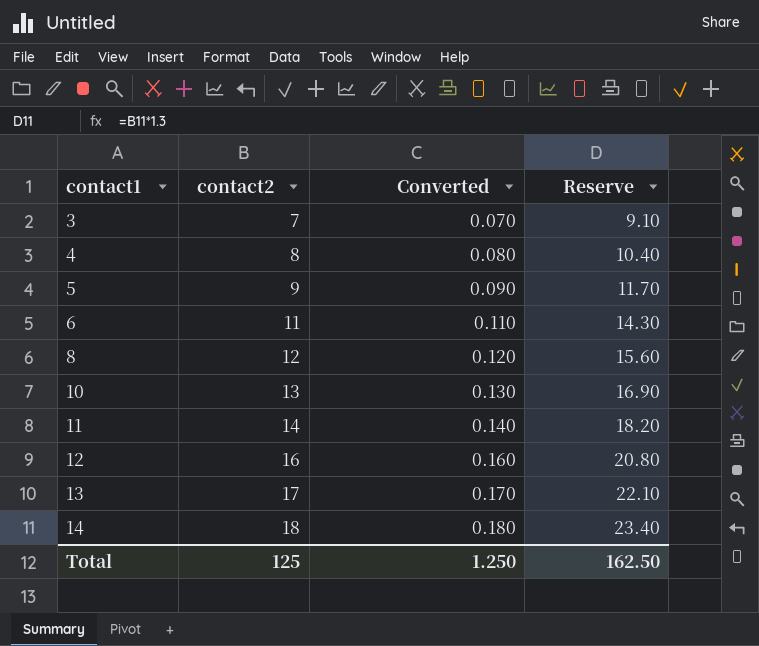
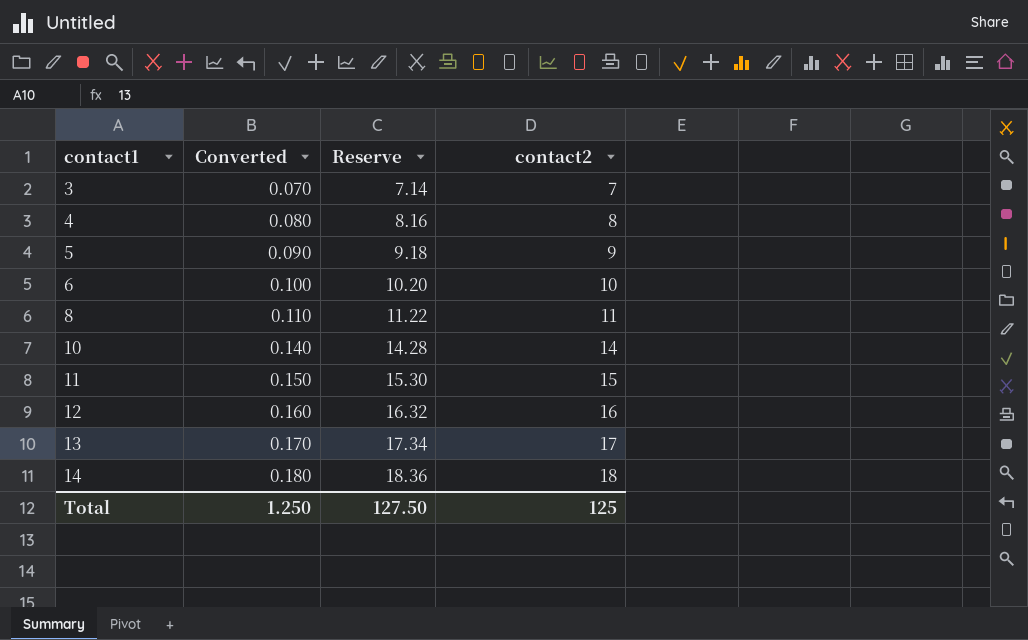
column Reserve | formula: [contact2] * 1.3 -> [contact2] * 1.02
column contact2 | position: 2 -> 4
6 | Converted: 0.110 -> 0.100
6 | contact2: 11 -> 10
8 | Converted: 0.120 -> 0.110
8 | contact2: 12 -> 11
10 | Converted: 0.130 -> 0.140
10 | contact2: 13 -> 14
11 | Converted: 0.140 -> 0.150
11 | contact2: 14 -> 15
Total | Reserve: 162.50 -> 127.50

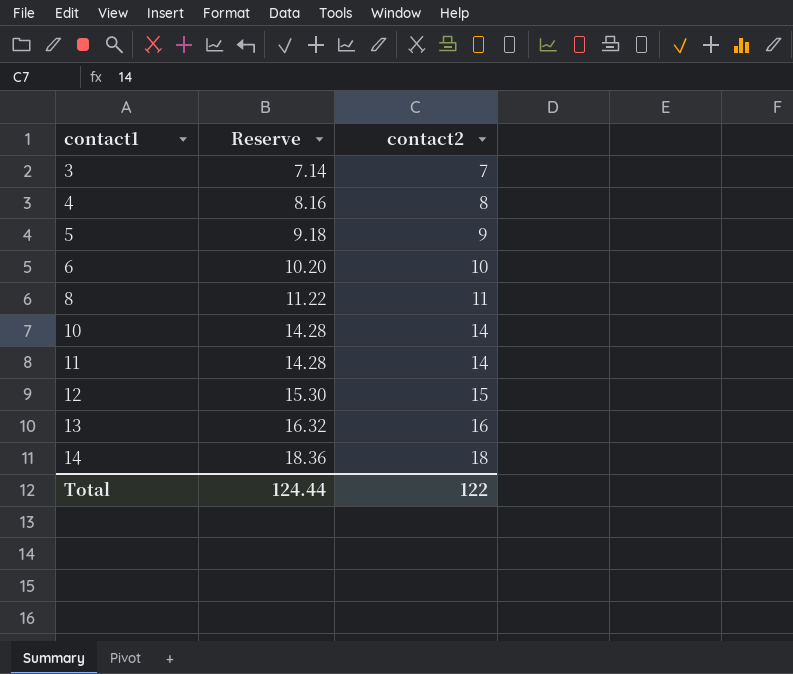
column Converted | formula: [contact2] * 0.01 -> none
11 | Reserve: 15.30 -> 14.28
11 | contact2: 15 -> 14
12 | Reserve: 16.32 -> 15.30
12 | contact2: 16 -> 15
13 | Reserve: 17.34 -> 16.32
13 | contact2: 17 -> 16
Total | Reserve: 127.50 -> 124.44
Total | contact2: 125 -> 122

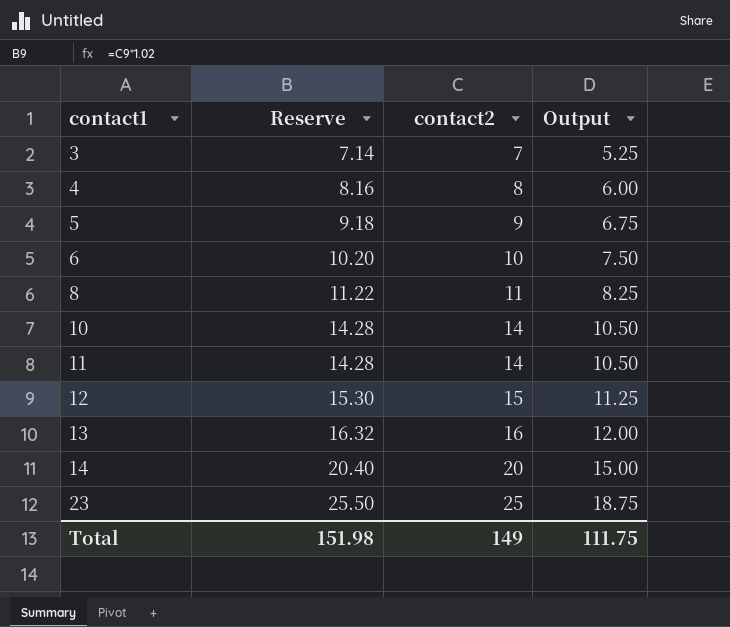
column Output | formula: none -> [contact2] * 0.75
14 | Reserve: 18.36 -> 20.40
14 | contact2: 18 -> 20
row 23: none -> 25.50 | 25 | 18.75
Total | Reserve: 124.44 -> 151.98
Total | contact2: 122 -> 149

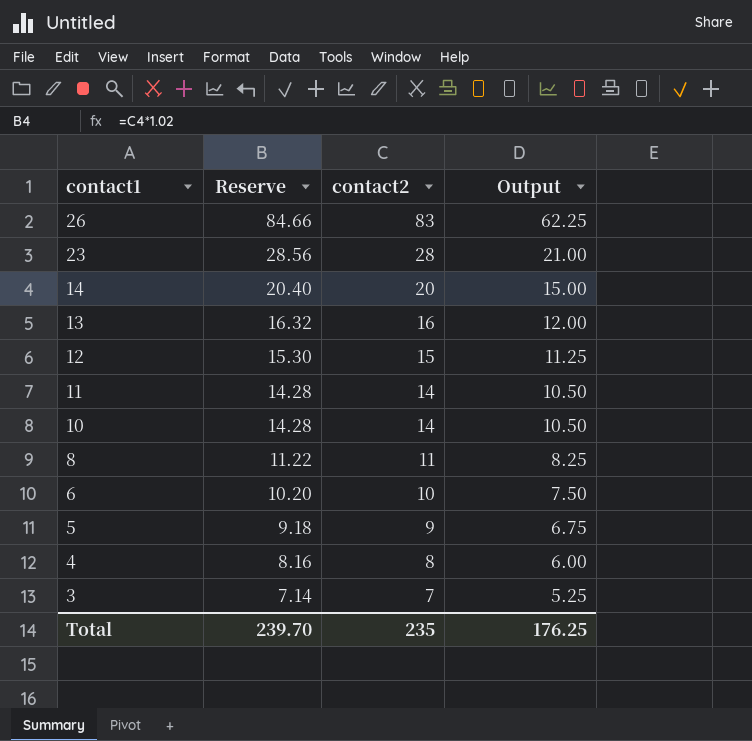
row order: contact1 ascending -> contact1 descending
row 26: none -> 84.66 | 83 | 62.25
23 | Reserve: 25.50 -> 28.56
23 | contact2: 25 -> 28
23 | Output: 18.75 -> 21.00
Total | Reserve: 151.98 -> 239.70
Total | contact2: 149 -> 235
Total | Output: 111.75 -> 176.25

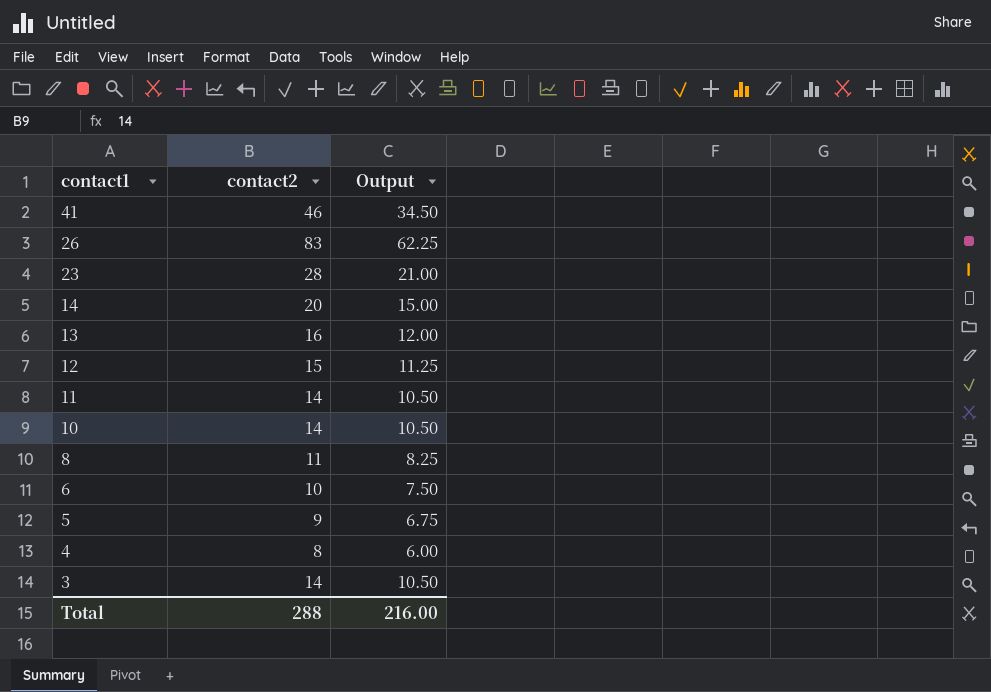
column Reserve | formula: [contact2] * 1.02 -> none
row 41: none -> 46 | 34.50
3 | contact2: 7 -> 14
3 | Output: 5.25 -> 10.50
Total | contact2: 235 -> 288
Total | Output: 176.25 -> 216.00

